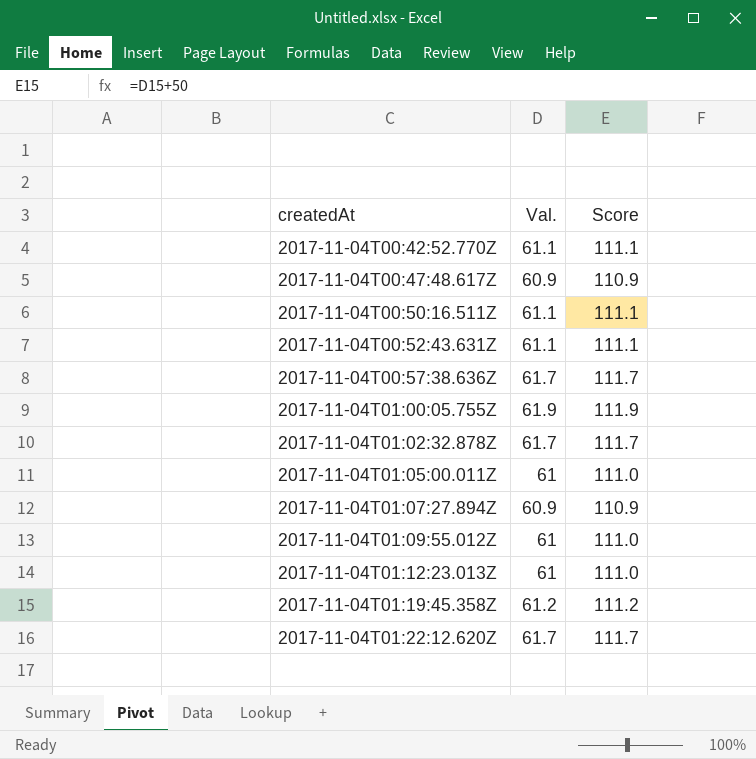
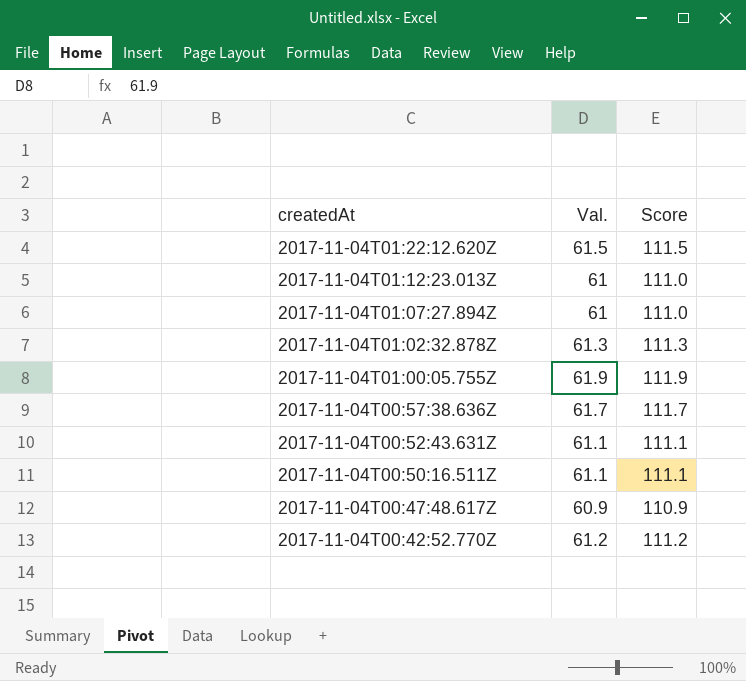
row order: createdAt ascending -> createdAt descending
row 2017-11-04T01:05:00.011Z: 61 | 111.0 -> none
row 2017-11-04T01:09:55.012Z: 61 | 111.0 -> none
row 2017-11-04T01:19:45.358Z: 61.2 | 111.2 -> none
2017-11-04T01:22:12.620Z | Val.: 61.7 -> 61.5
2017-11-04T01:22:12.620Z | Score: 111.7 -> 111.5
2017-11-04T01:07:27.894Z | Val.: 60.9 -> 61
2017-11-04T01:07:27.894Z | Score: 110.9 -> 111.0
2017-11-04T01:02:32.878Z | Val.: 61.7 -> 61.3
2017-11-04T01:02:32.878Z | Score: 111.7 -> 111.3
2017-11-04T00:42:52.770Z | Val.: 61.1 -> 61.2
2017-11-04T00:42:52.770Z | Score: 111.1 -> 111.2

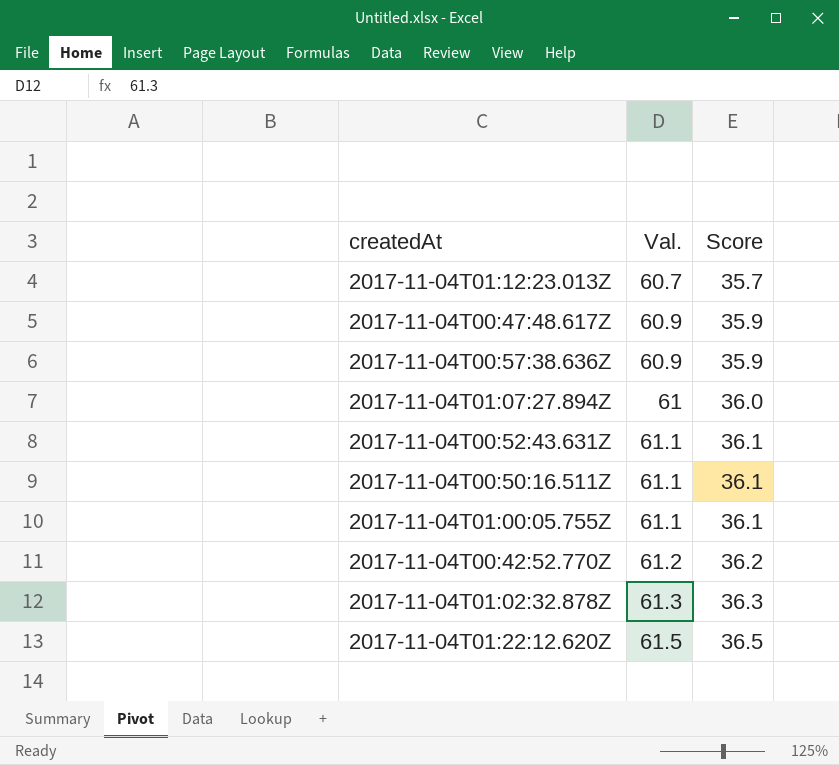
row order: createdAt descending -> Val. ascending
column Score | formula: [Val.] + 50 -> [Val.] - 25
2017-11-04T01:12:23.013Z | Val.: 61 -> 60.7
2017-11-04T00:57:38.636Z | Val.: 61.7 -> 60.9
2017-11-04T01:00:05.755Z | Val.: 61.9 -> 61.1

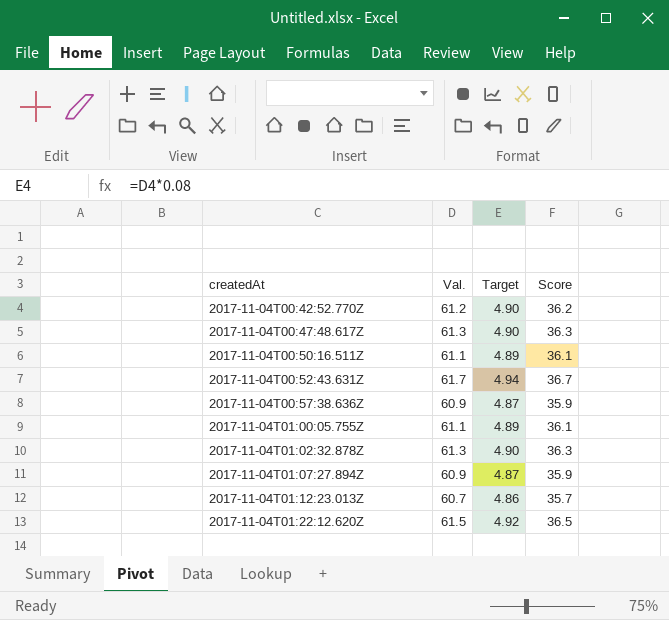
row order: Val. ascending -> createdAt ascending
column Target | formula: none -> [Val.] * 0.08
2017-11-04T00:47:48.617Z | Val.: 60.9 -> 61.3
2017-11-04T00:47:48.617Z | Score: 35.9 -> 36.3
2017-11-04T00:52:43.631Z | Val.: 61.1 -> 61.7
2017-11-04T00:52:43.631Z | Score: 36.1 -> 36.7
2017-11-04T01:07:27.894Z | Val.: 61 -> 60.9
2017-11-04T01:07:27.894Z | Score: 36.0 -> 35.9

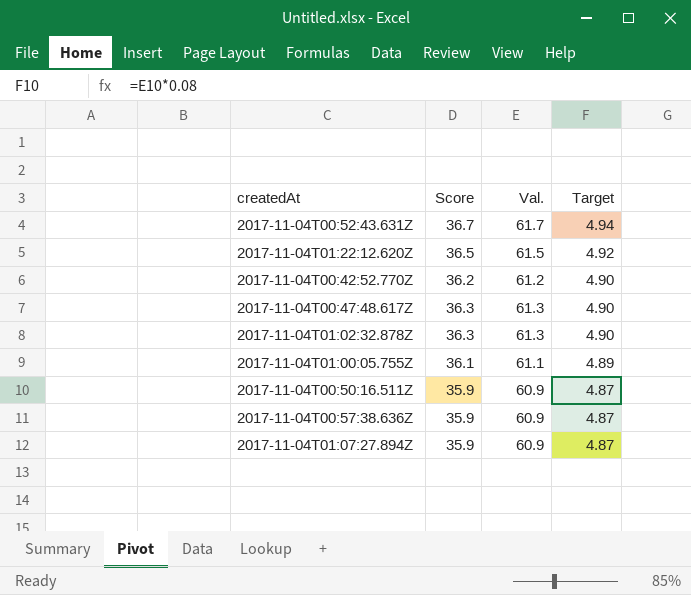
row order: createdAt ascending -> Target descending
column Score | position: 4 -> 2
row 2017-11-04T01:12:23.013Z: 60.7 | 4.86 | 35.7 -> none
2017-11-04T00:50:16.511Z | Score: 36.1 -> 35.9
2017-11-04T00:50:16.511Z | Val.: 61.1 -> 60.9
2017-11-04T00:50:16.511Z | Target: 4.89 -> 4.87

